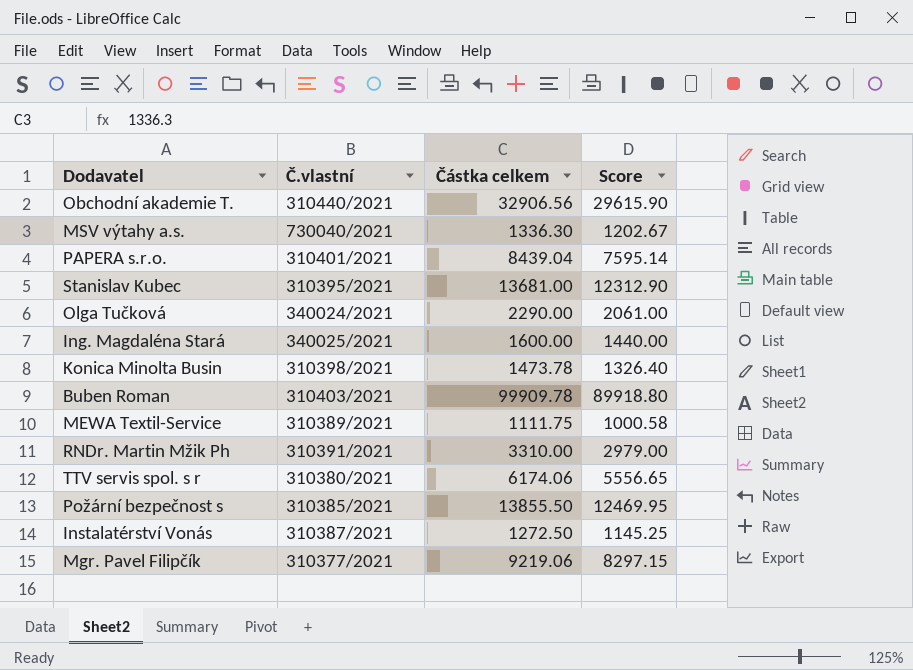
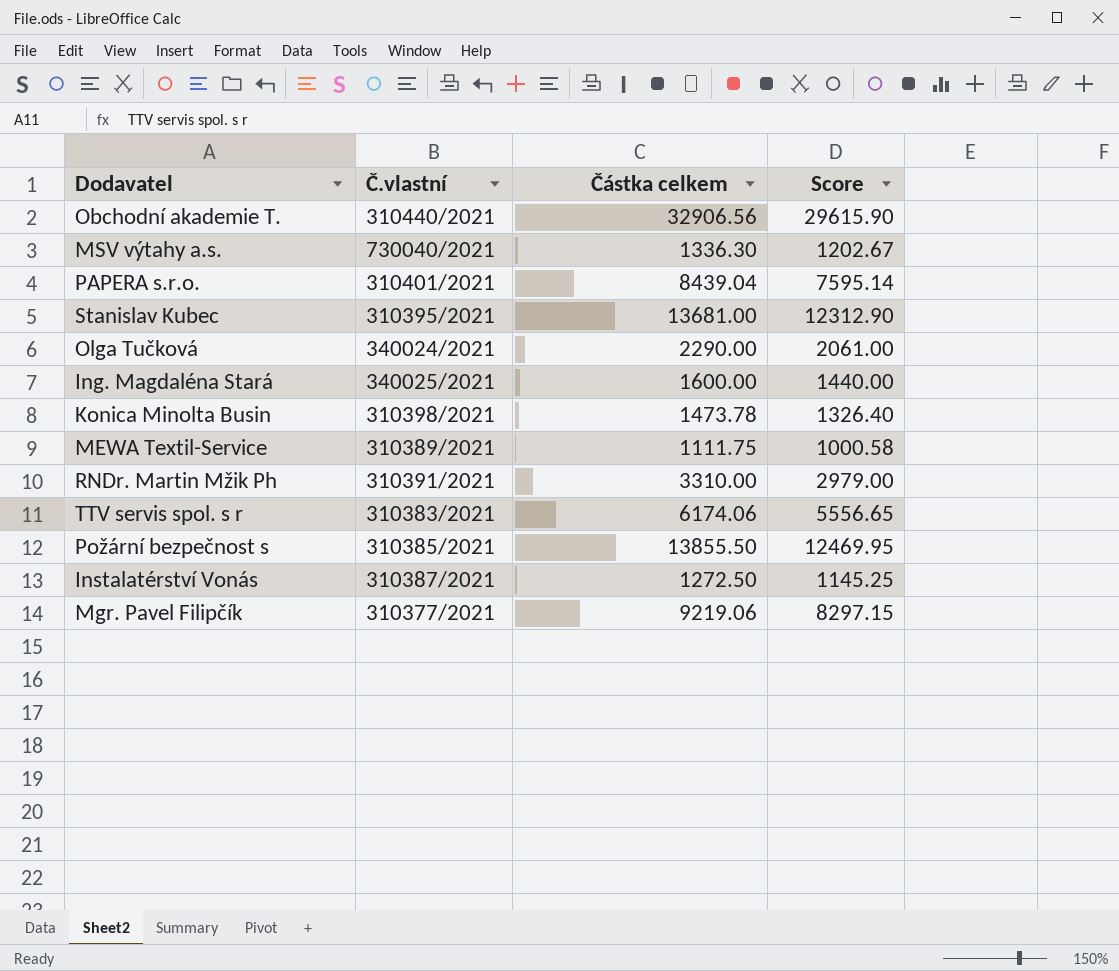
row Buben Roman: 310403/2021 | 99909.78 | 89918.80 -> none
TTV servis spol. s r | Č.vlastní: 310380/2021 -> 310383/2021

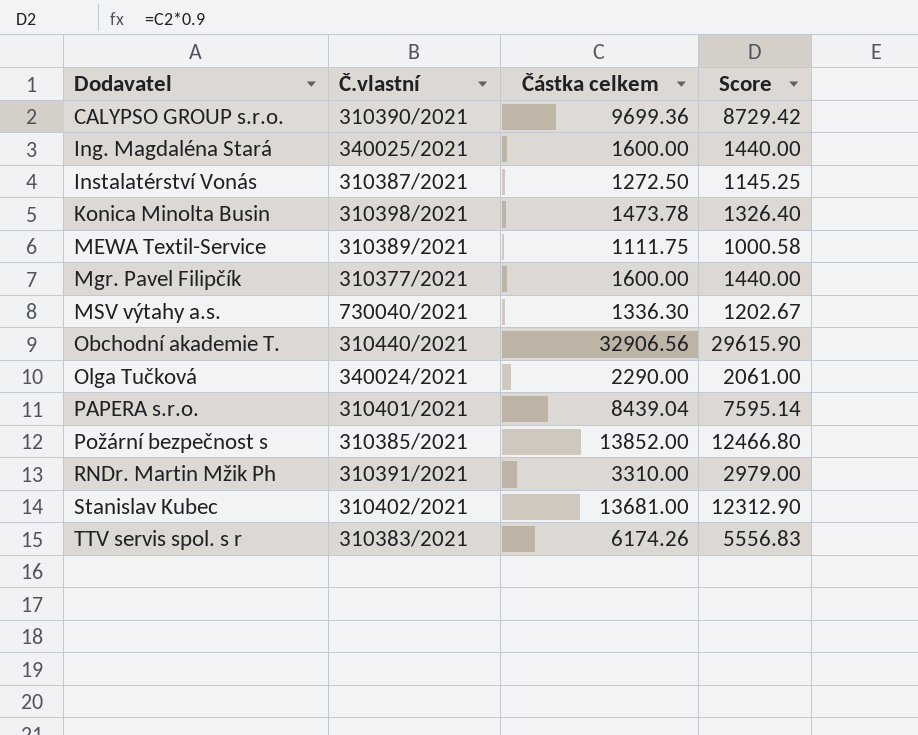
row order: none -> Dodavatel ascending
row CALYPSO GROUP s.r.o.: none -> 310390/2021 | 9699.36 | 8729.42
Mgr. Pavel Filipčík | Částka celkem: 9219.06 -> 1600.00
Mgr. Pavel Filipčík | Score: 8297.15 -> 1440.00
Požární bezpečnost s | Částka celkem: 13855.50 -> 13852.00
Požární bezpečnost s | Score: 12469.95 -> 12466.80
Stanislav Kubec | Č.vlastní: 310395/2021 -> 310402/2021
TTV servis spol. s r | Částka celkem: 6174.06 -> 6174.26
TTV servis spol. s r | Score: 5556.65 -> 5556.83

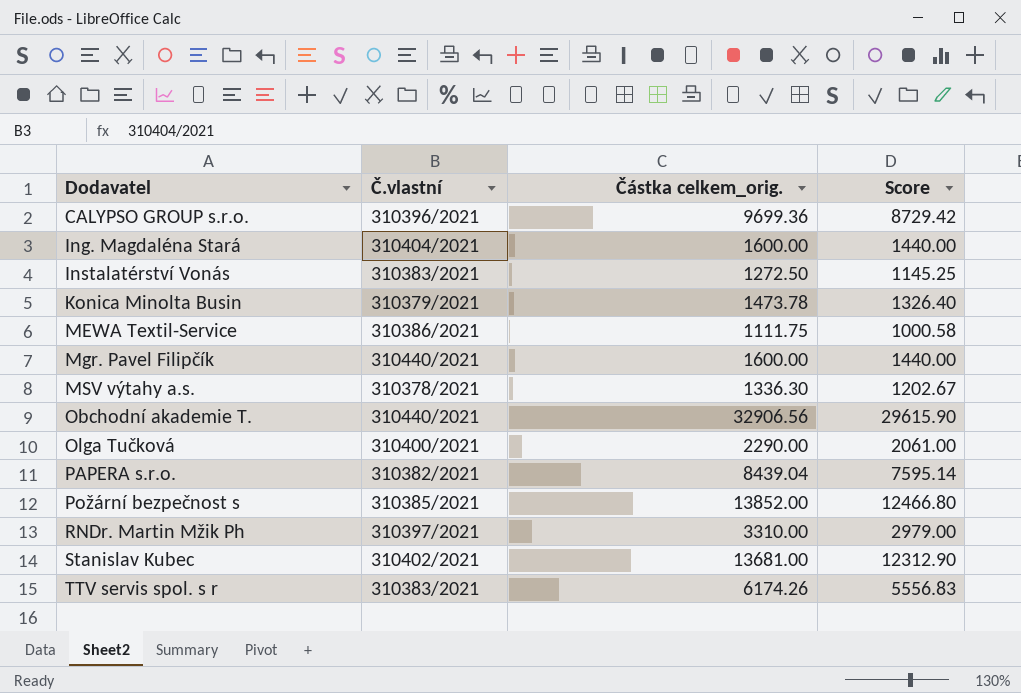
column name: Částka celkem -> Částka celkem_orig.
CALYPSO GROUP s.r.o. | Č.vlastní: 310390/2021 -> 310396/2021
Ing. Magdaléna Stará | Č.vlastní: 340025/2021 -> 310404/2021
Instalatérství Vonás | Č.vlastní: 310387/2021 -> 310383/2021
Konica Minolta Busin | Č.vlastní: 310398/2021 -> 310379/2021
MEWA Textil-Service | Č.vlastní: 310389/2021 -> 310386/2021
Mgr. Pavel Filipčík | Č.vlastní: 310377/2021 -> 310440/2021
MSV výtahy a.s. | Č.vlastní: 730040/2021 -> 310378/2021
Olga Tučková | Č.vlastní: 340024/2021 -> 310400/2021
PAPERA s.r.o. | Č.vlastní: 310401/2021 -> 310382/2021
RNDr. Martin Mžik Ph | Č.vlastní: 310391/2021 -> 310397/2021

